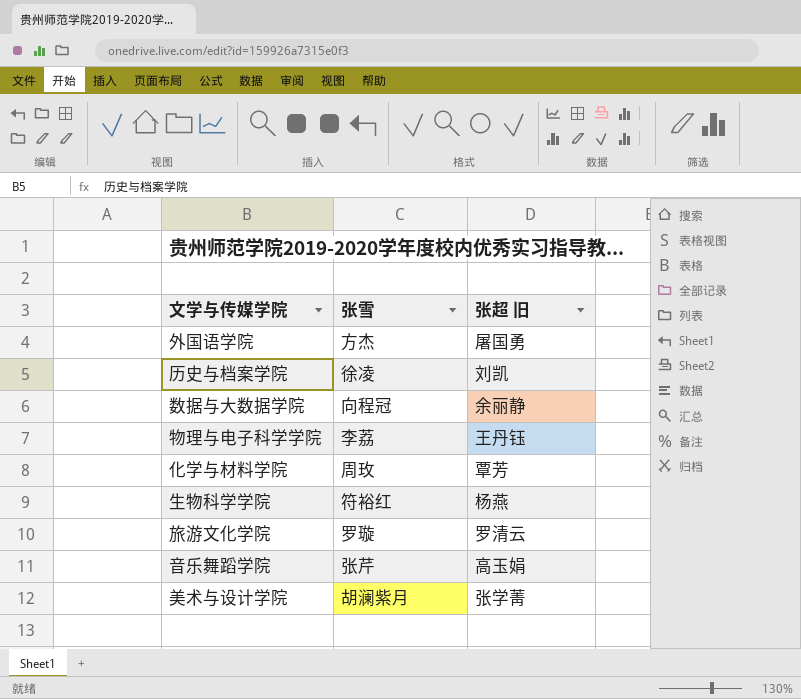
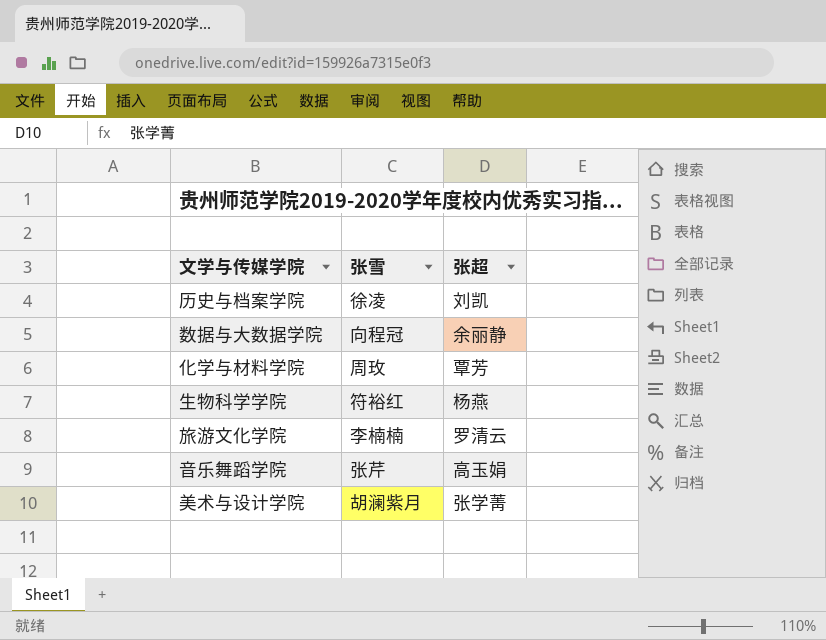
column name: 张超 旧 -> 张超
row 外国语学院: 方杰 | 屠国勇 -> none
row 物理与电子科学学院: 李荔 | 王丹钰 -> none
旅游文化学院 | 张雪: 罗璇 -> 李楠楠

